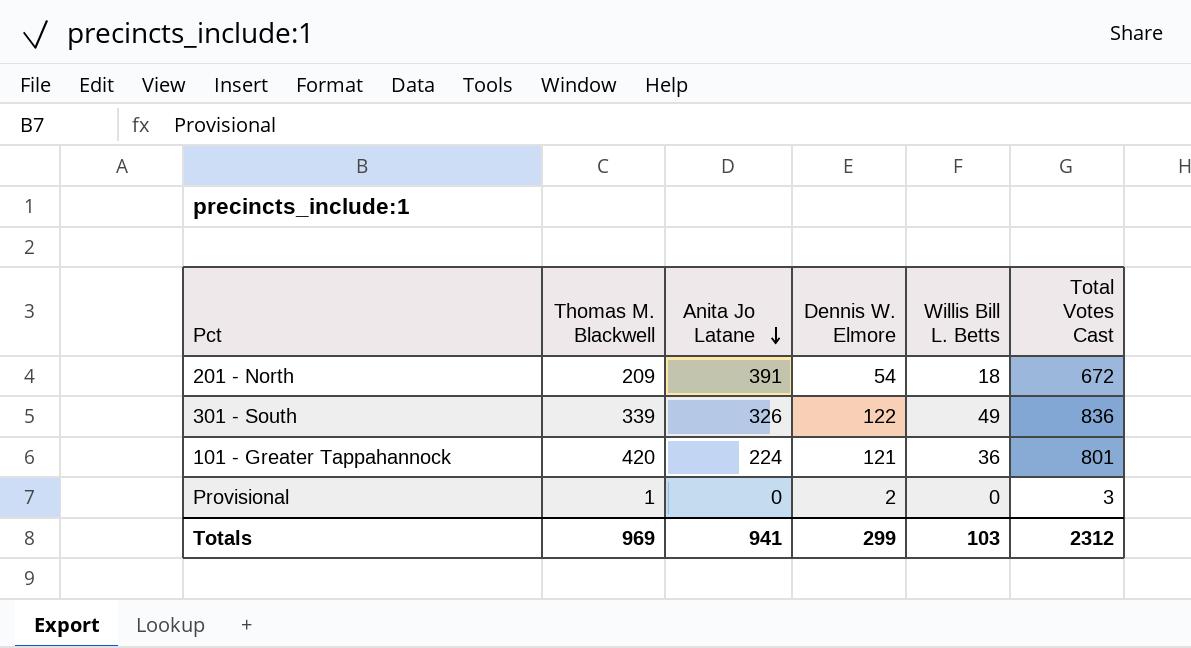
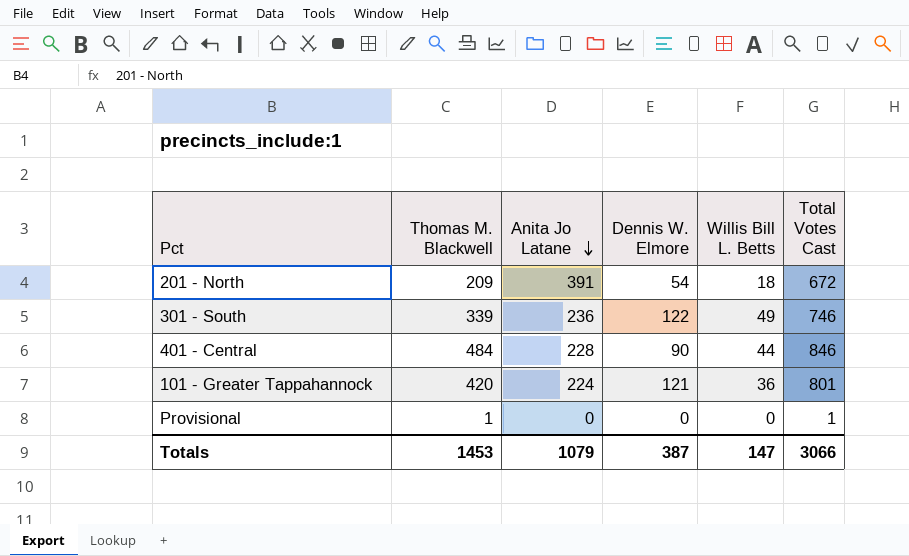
301 - South | Anita Jo Latane: 326 -> 236
301 - South | Total Votes Cast: 836 -> 746
row 401 - Central: none -> 484 | 228 | 90 | 44 | 846
Provisional | Dennis W. Elmore: 2 -> 0
Provisional | Total Votes Cast: 3 -> 1
Totals | Thomas M. Blackwell: 969 -> 1453
Totals | Anita Jo Latane: 941 -> 1079
Totals | Dennis W. Elmore: 299 -> 387
Totals | Willis Bill L. Betts: 103 -> 147
Totals | Total Votes Cast: 2312 -> 3066

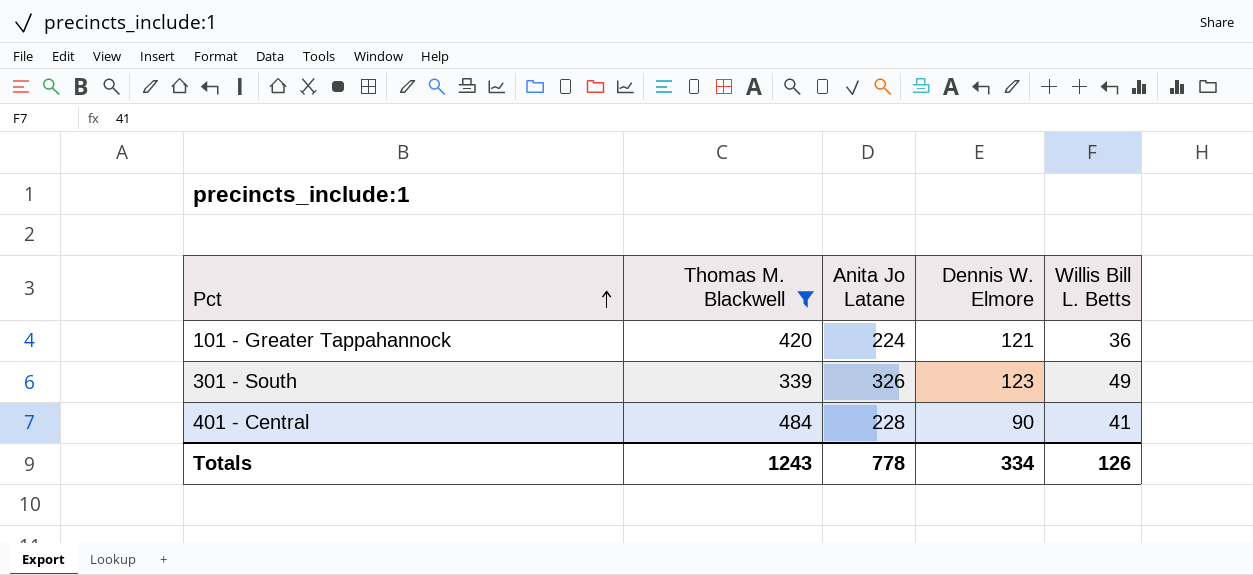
filter: none -> Thomas M. Blackwell >= 339
row order: Anita Jo Latane descending -> Pct ascending
column Total Votes Cast | formula: [Thomas M. Blackwell] + [Anita Jo Latane] + [Dennis W. Elmore] + [Willis Bill L. Betts] -> none
301 - South | Anita Jo Latane: 236 -> 326
301 - South | Dennis W. Elmore: 122 -> 123
401 - Central | Willis Bill L. Betts: 44 -> 41
Totals | Thomas M. Blackwell: 1453 -> 1243
Totals | Anita Jo Latane: 1079 -> 778
Totals | Dennis W. Elmore: 387 -> 334
Totals | Willis Bill L. Betts: 147 -> 126

